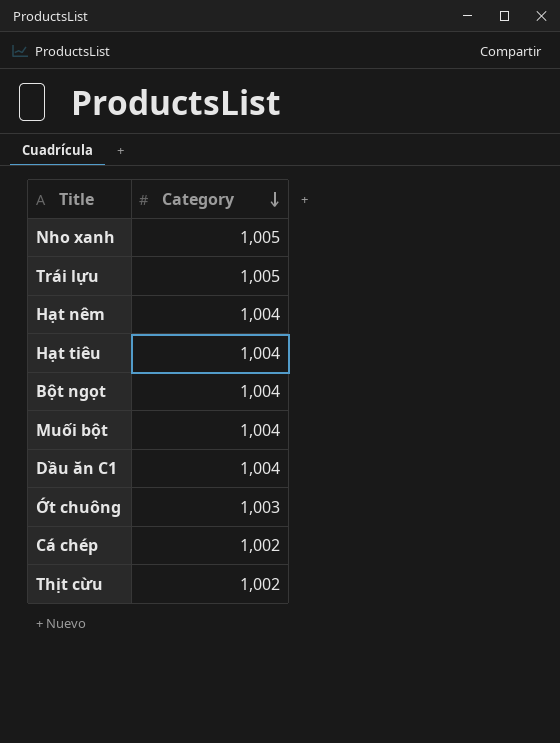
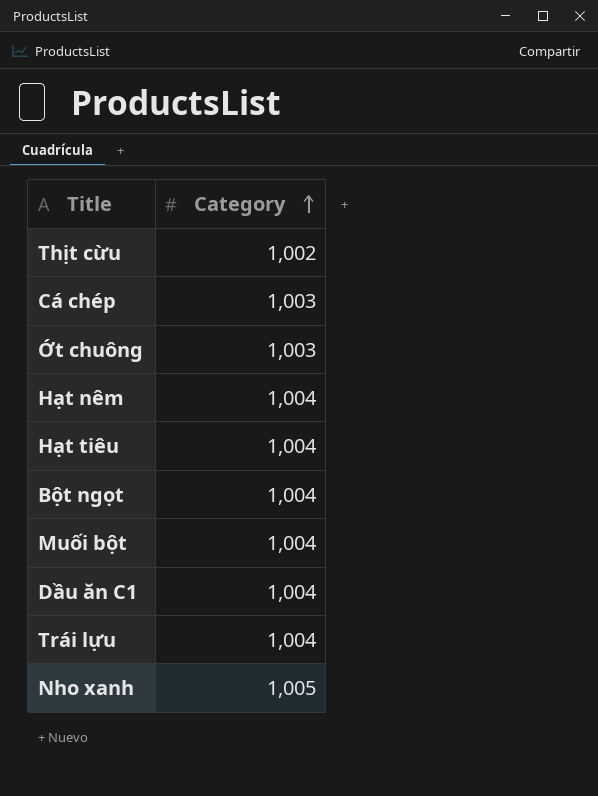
row order: Category descending -> Category ascending
Cá chép | Category: 1,002 -> 1,003
Trái lựu | Category: 1,005 -> 1,004

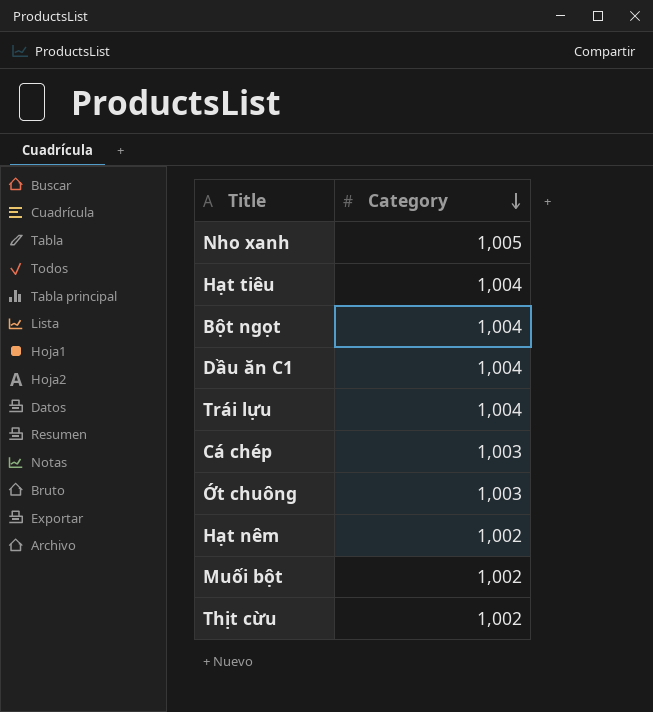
row order: Category ascending -> Category descending
Hạt nêm | Category: 1,004 -> 1,002
Muối bột | Category: 1,004 -> 1,002

